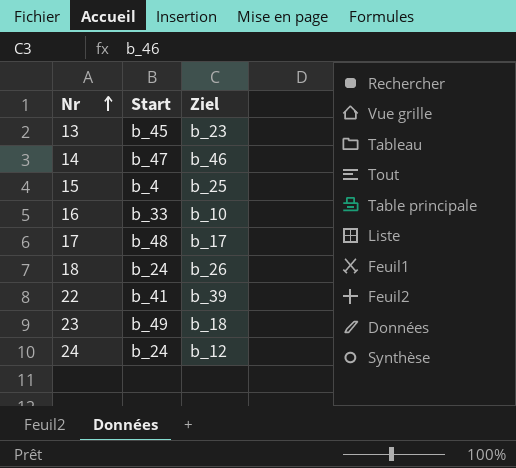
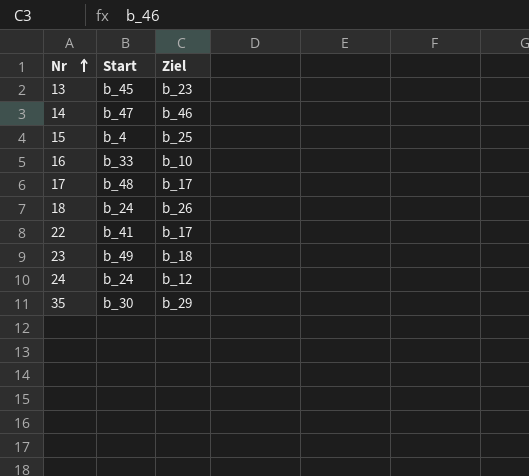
22 | Ziel: b_39 -> b_17
row 35: none -> b_30 | b_29

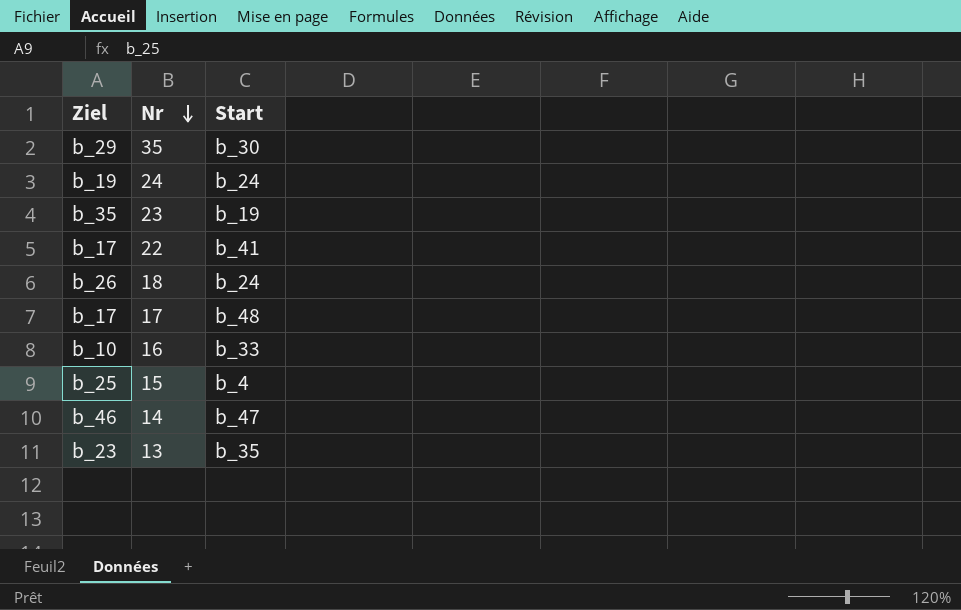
row order: Nr ascending -> Nr descending
column Ziel | position: 3 -> 1
24 | Ziel: b_12 -> b_19
23 | Ziel: b_18 -> b_35
23 | Start: b_49 -> b_19
13 | Start: b_45 -> b_35

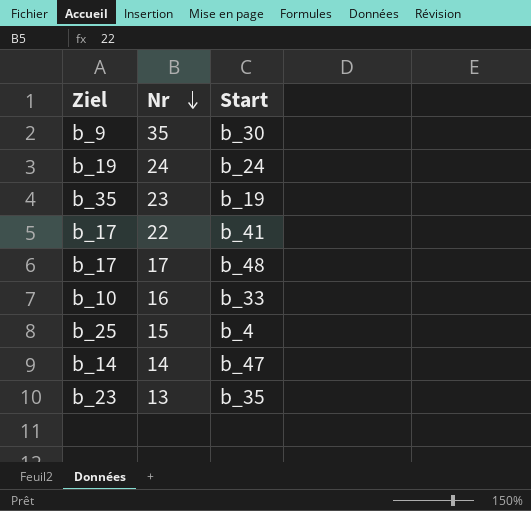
row 18: b_26 | b_24 -> none
35 | Ziel: b_29 -> b_9
14 | Ziel: b_46 -> b_14

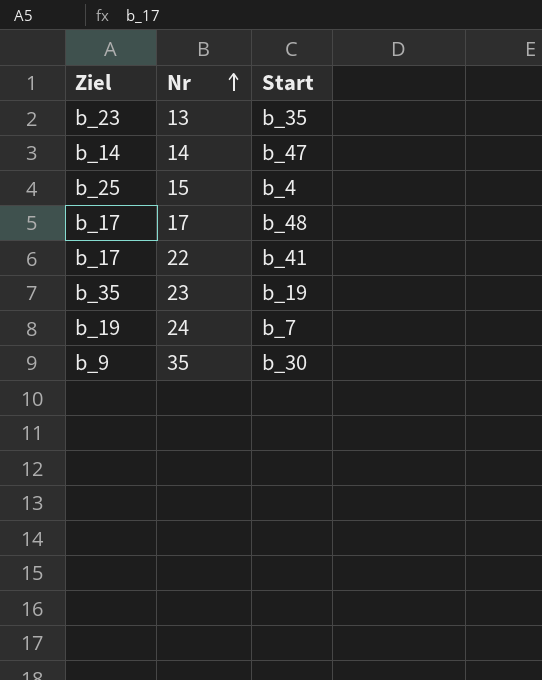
row order: Nr descending -> Nr ascending
row 16: b_10 | b_33 -> none
24 | Start: b_24 -> b_7

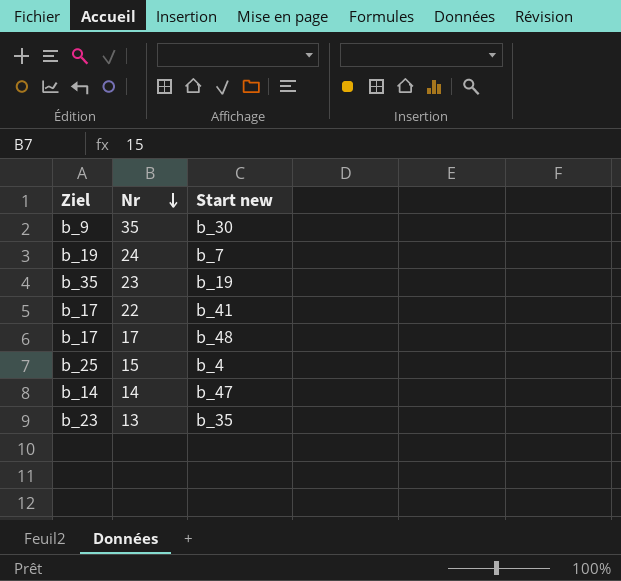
row order: Nr ascending -> Nr descending
column name: Start -> Start new

